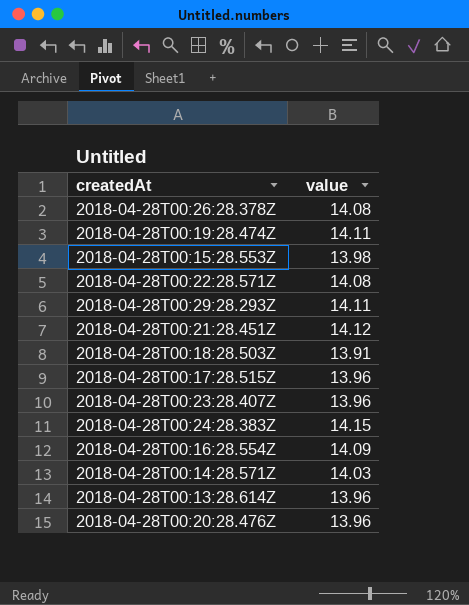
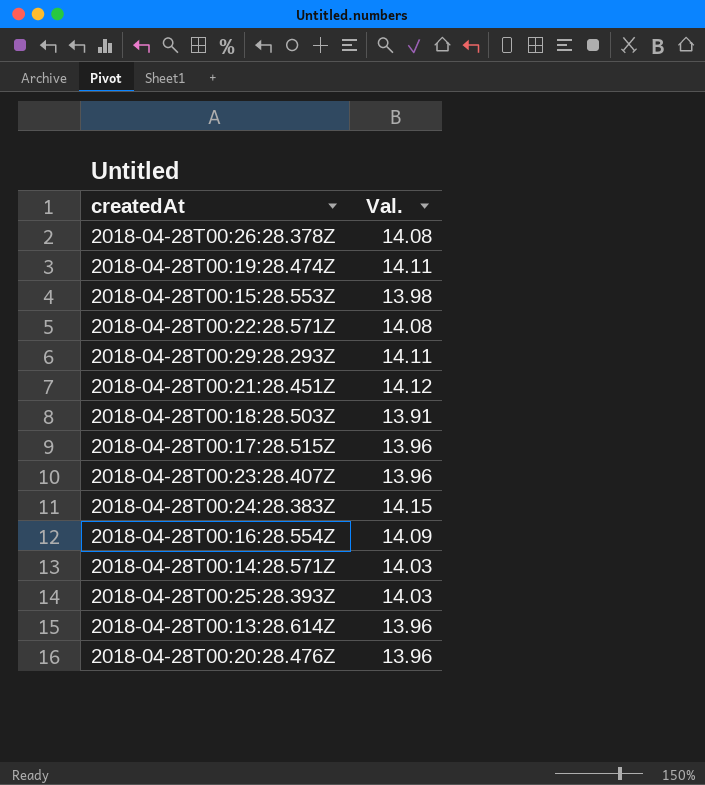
column name: value -> Val.
row 2018-04-28T00:25:28.393Z: none -> 14.03

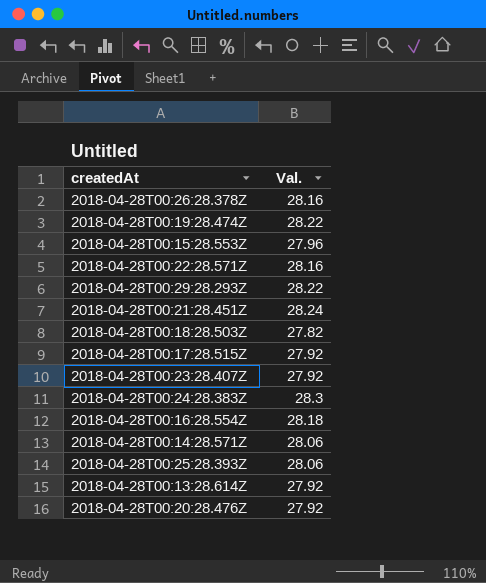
2018-04-28T00:26:28.378Z | Val.: 14.08 -> 28.16
2018-04-28T00:19:28.474Z | Val.: 14.11 -> 28.22
2018-04-28T00:15:28.553Z | Val.: 13.98 -> 27.96
2018-04-28T00:22:28.571Z | Val.: 14.08 -> 28.16
2018-04-28T00:29:28.293Z | Val.: 14.11 -> 28.22
2018-04-28T00:21:28.451Z | Val.: 14.12 -> 28.24
2018-04-28T00:18:28.503Z | Val.: 13.91 -> 27.82
2018-04-28T00:17:28.515Z | Val.: 13.96 -> 27.92
2018-04-28T00:23:28.407Z | Val.: 13.96 -> 27.92
2018-04-28T00:24:28.383Z | Val.: 14.15 -> 28.3
2018-04-28T00:16:28.554Z | Val.: 14.09 -> 28.18
2018-04-28T00:14:28.571Z | Val.: 14.03 -> 28.06
2018-04-28T00:25:28.393Z | Val.: 14.03 -> 28.06
2018-04-28T00:13:28.614Z | Val.: 13.96 -> 27.92
2018-04-28T00:20:28.476Z | Val.: 13.96 -> 27.92

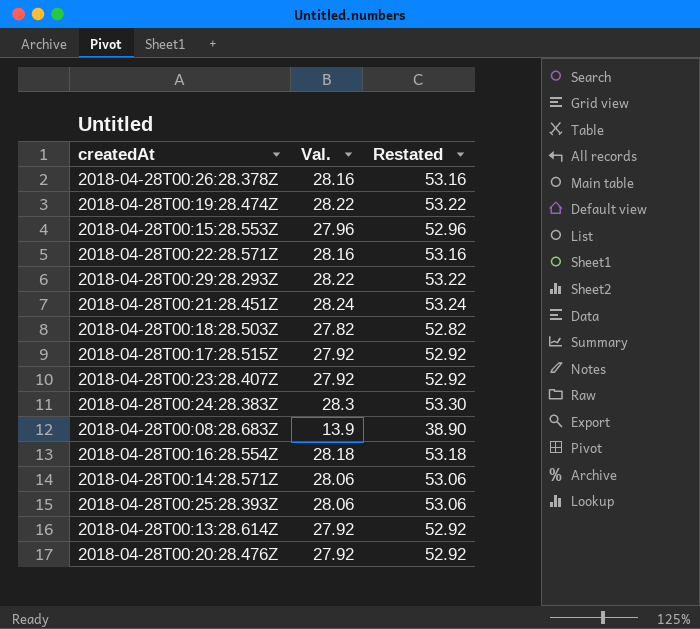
column Restated | formula: none -> [Val.] + 25
row 2018-04-28T00:08:28.683Z: none -> 13.9 | 38.90

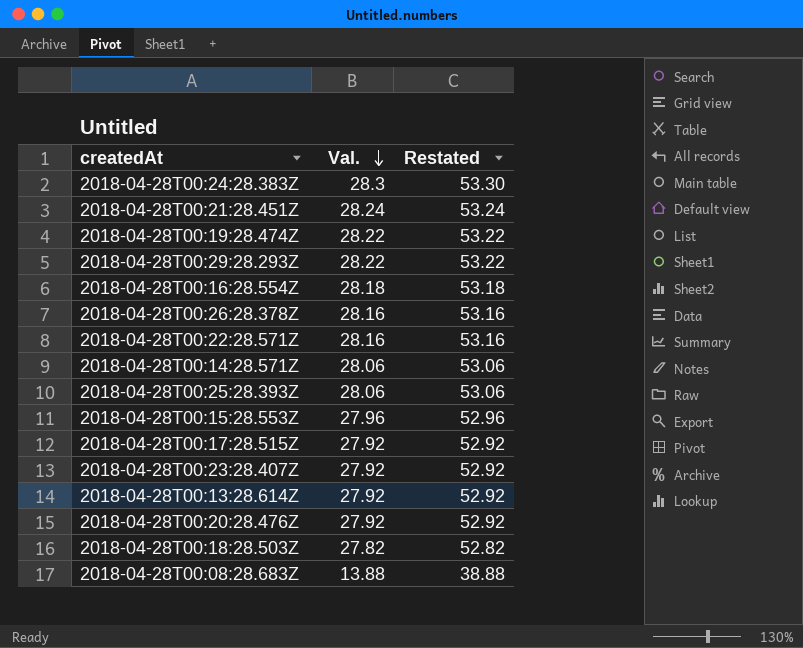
row order: none -> Val. descending
2018-04-28T00:08:28.683Z | Val.: 13.9 -> 13.88
2018-04-28T00:08:28.683Z | Restated: 38.90 -> 38.88

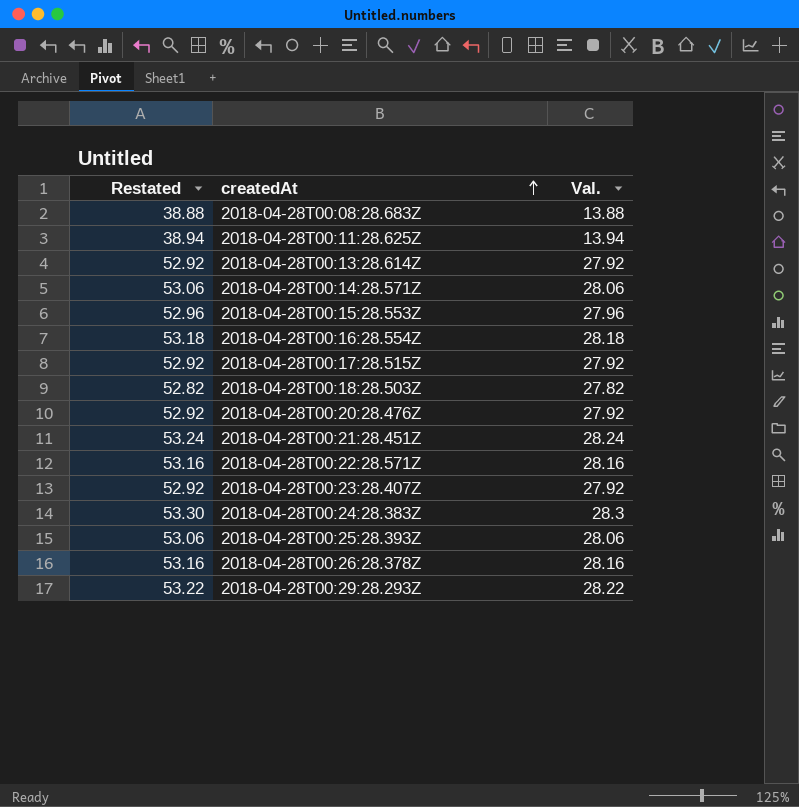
row order: Val. descending -> createdAt ascending
column Restated | position: 3 -> 1
row 2018-04-28T00:19:28.474Z: 28.22 | 53.22 -> none
row 2018-04-28T00:11:28.625Z: none -> 38.94 | 13.94

